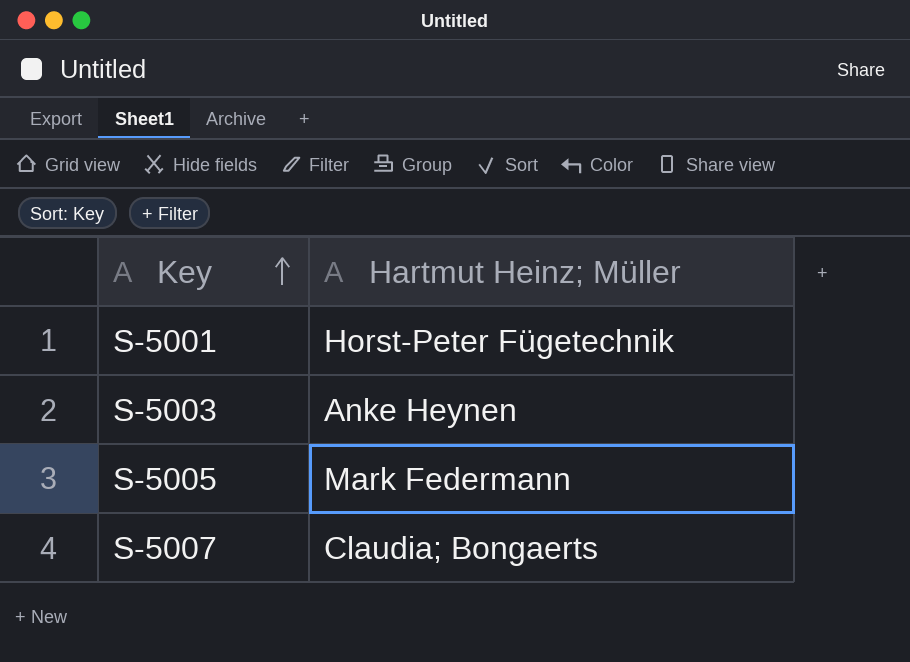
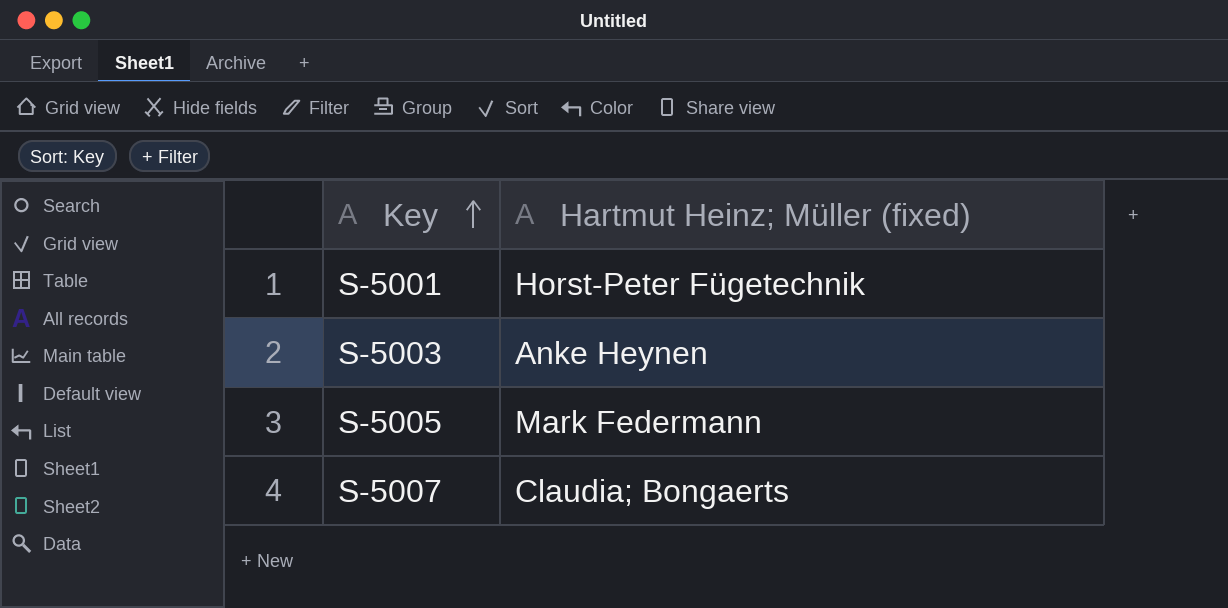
column name: Hartmut Heinz; Müller -> Hartmut Heinz; Müller (fixed)

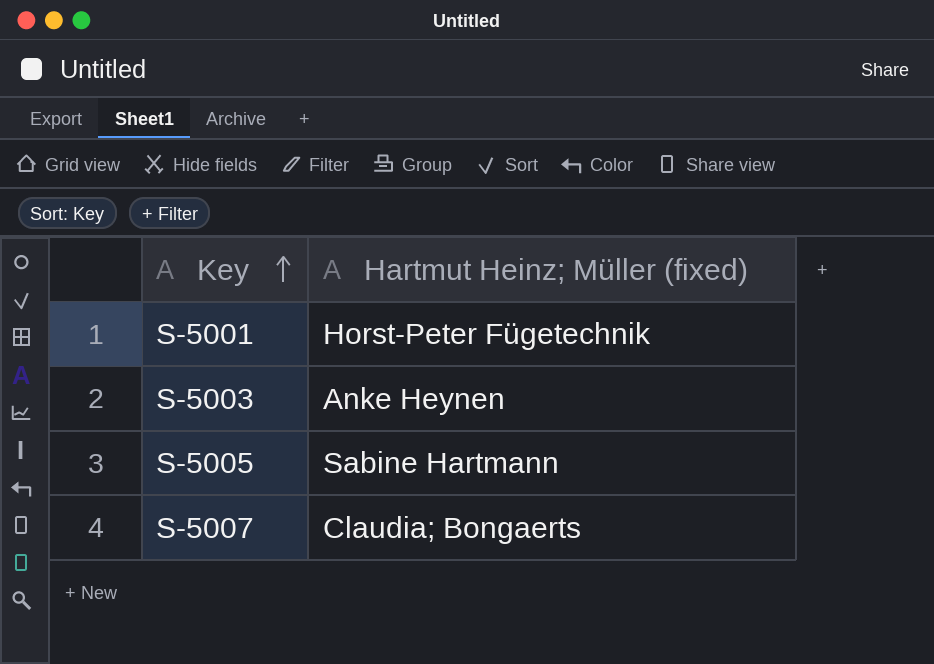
S-5005 | Hartmut Heinz; Müller (fixed): Mark Federmann -> Sabine Hartmann

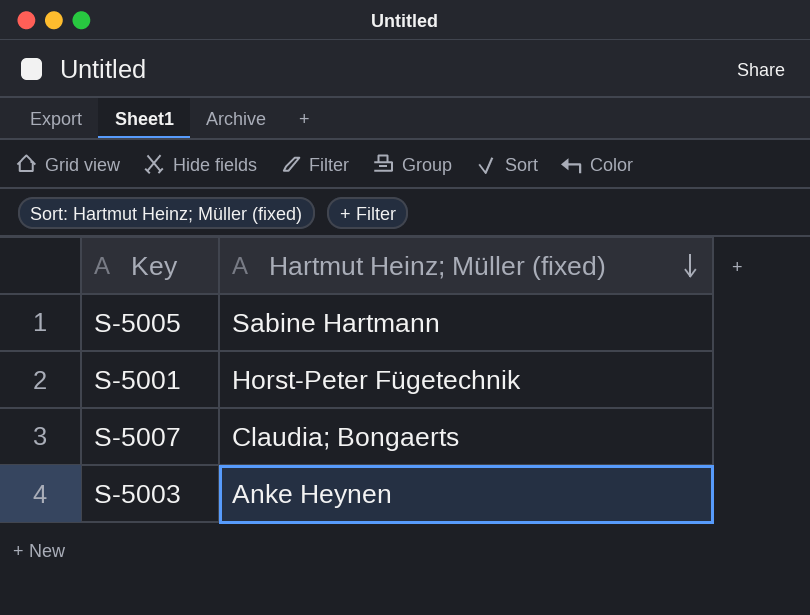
row order: Key ascending -> Hartmut Heinz; Müller (fixed) descending

